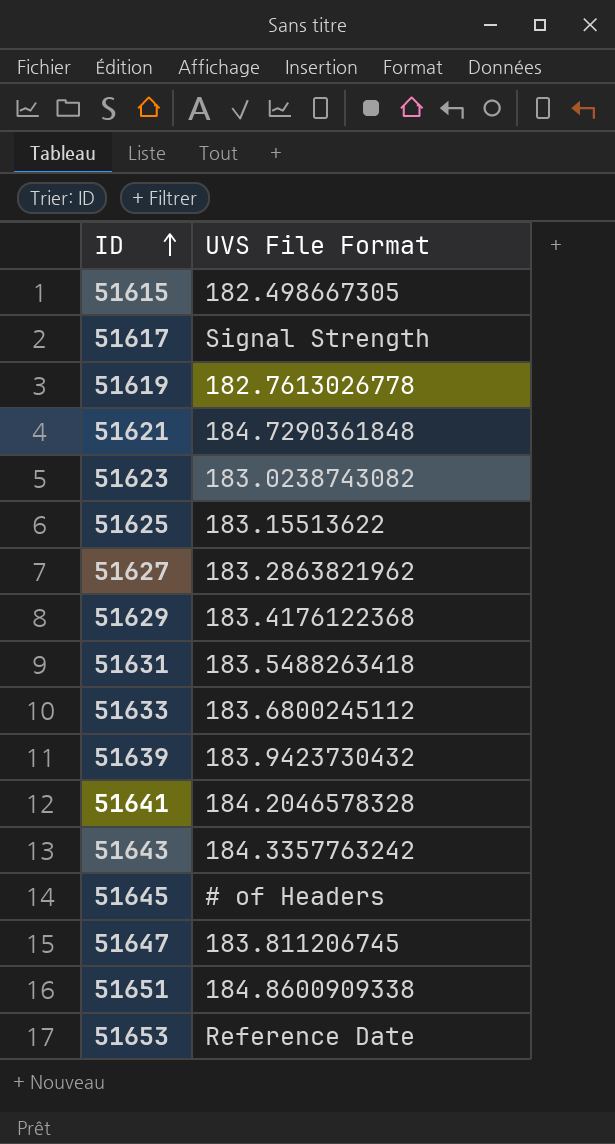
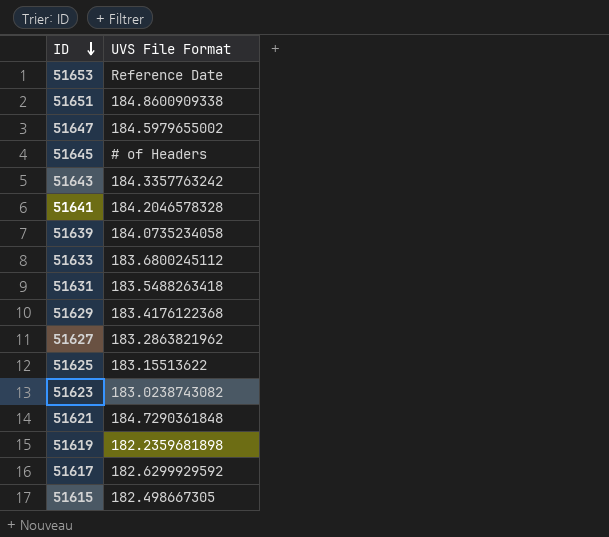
row order: ID ascending -> ID descending
51647 | UVS File Format: 183.811206745 -> 184.5979655002
51639 | UVS File Format: 183.9423730432 -> 184.0735234058
51619 | UVS File Format: 182.7613026778 -> 182.2359681898
51617 | UVS File Format: Signal Strength -> 182.6299929592

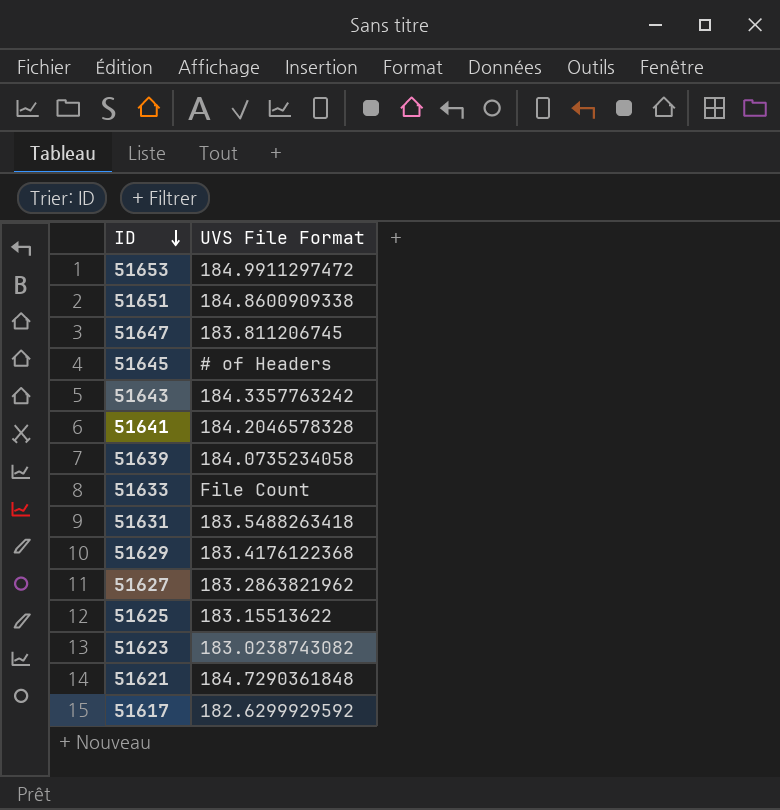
row 51619: 182.2359681898 -> none
row 51615: 182.498667305 -> none
51653 | UVS File Format: Reference Date -> 184.9911297472
51647 | UVS File Format: 184.5979655002 -> 183.811206745
51633 | UVS File Format: 183.6800245112 -> File Count

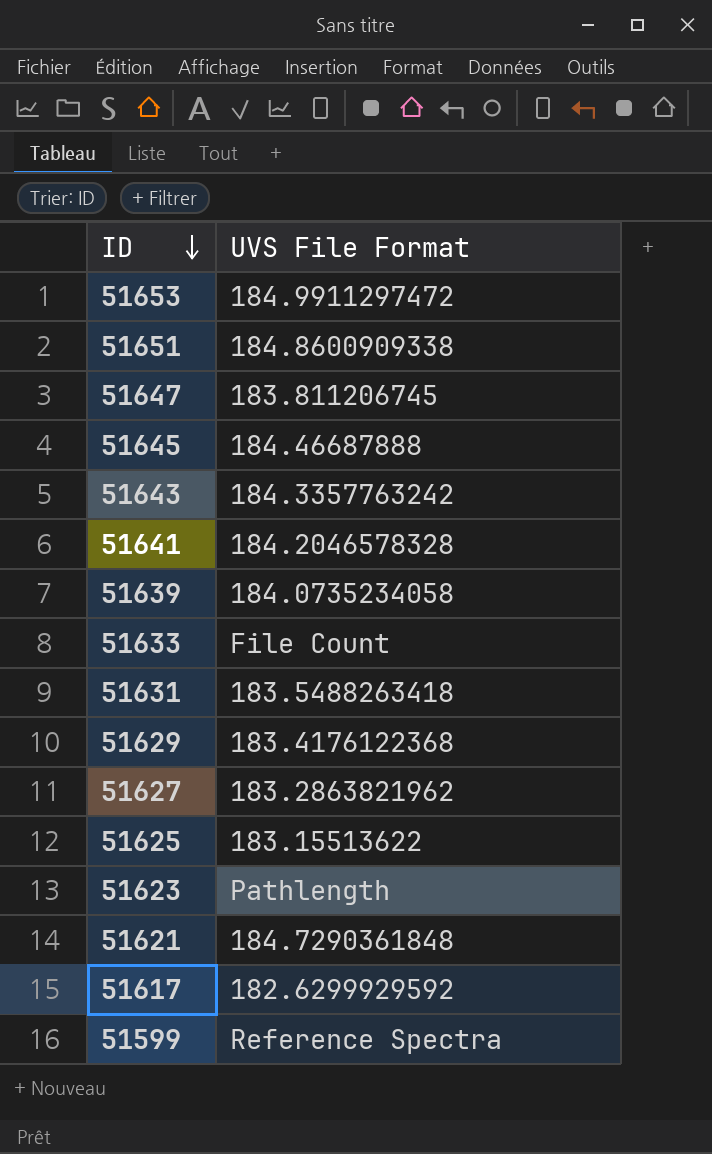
51645 | UVS File Format: # of Headers -> 184.46687888
51623 | UVS File Format: 183.0238743082 -> Pathlength
row 51599: none -> Reference Spectra

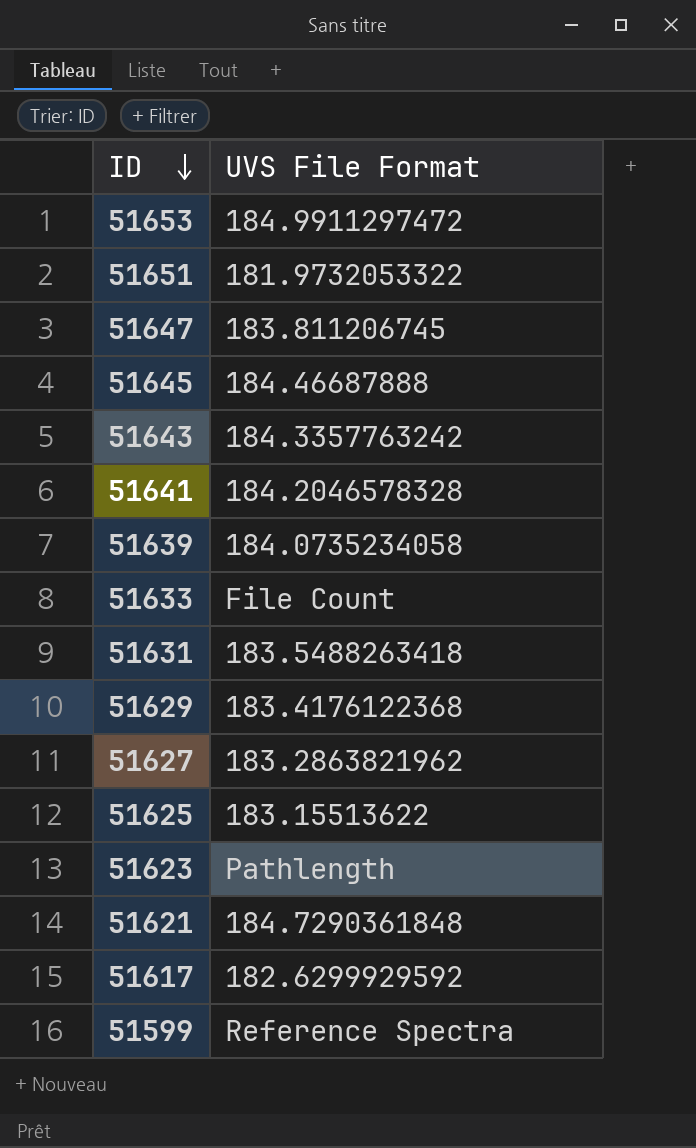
51651 | UVS File Format: 184.8600909338 -> 181.9732053322

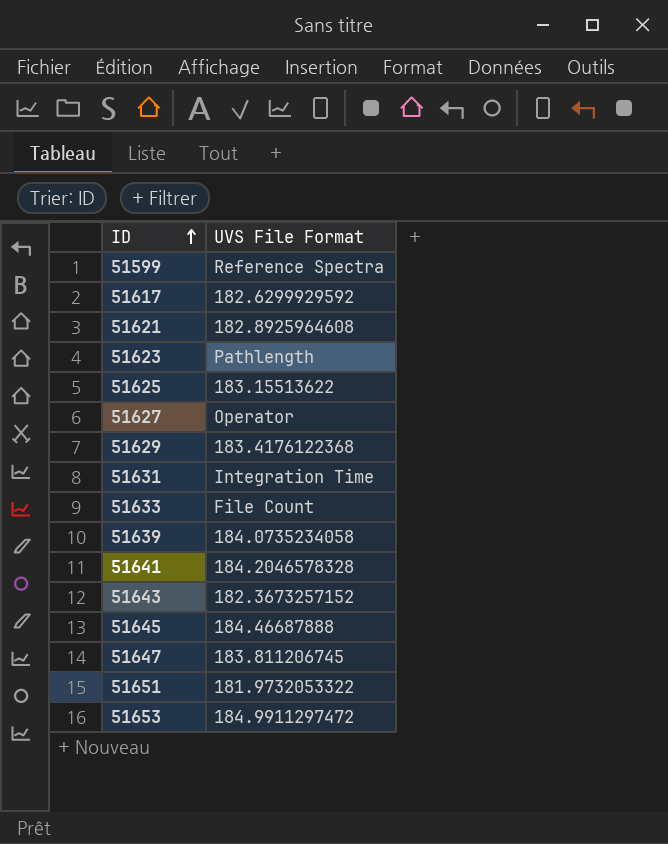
row order: ID descending -> ID ascending
51621 | UVS File Format: 184.7290361848 -> 182.8925964608
51627 | UVS File Format: 183.2863821962 -> Operator
51631 | UVS File Format: 183.5488263418 -> Integration Time
51643 | UVS File Format: 184.3357763242 -> 182.3673257152

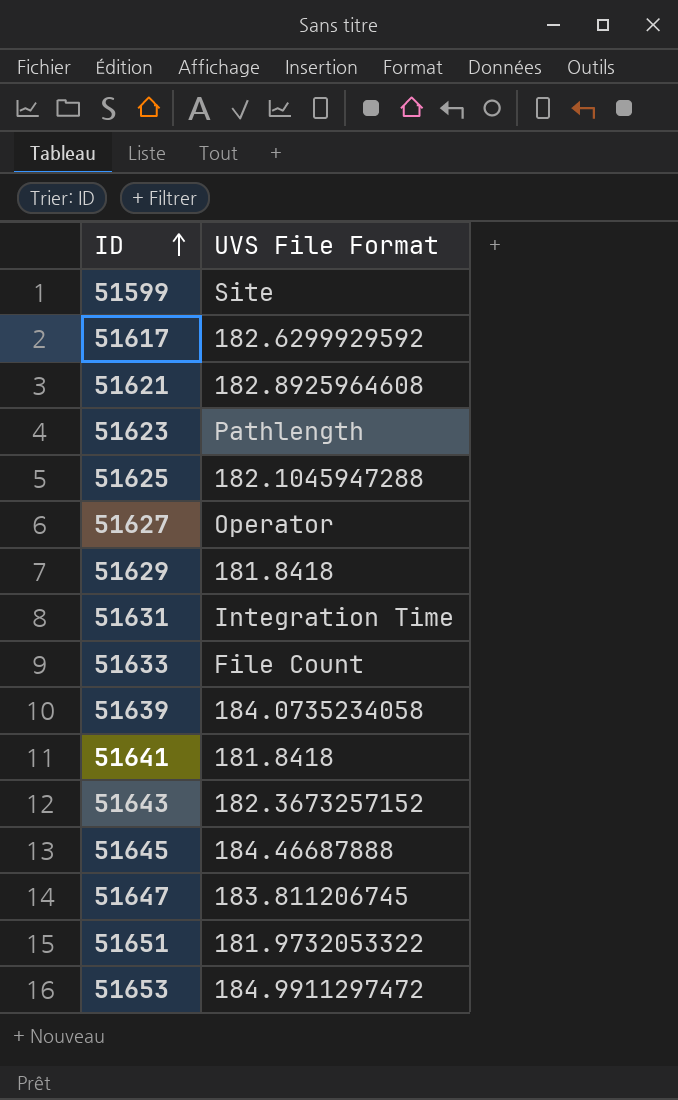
51599 | UVS File Format: Reference Spectra -> Site
51625 | UVS File Format: 183.15513622 -> 182.1045947288
51629 | UVS File Format: 183.4176122368 -> 181.8418
51641 | UVS File Format: 184.2046578328 -> 181.8418

